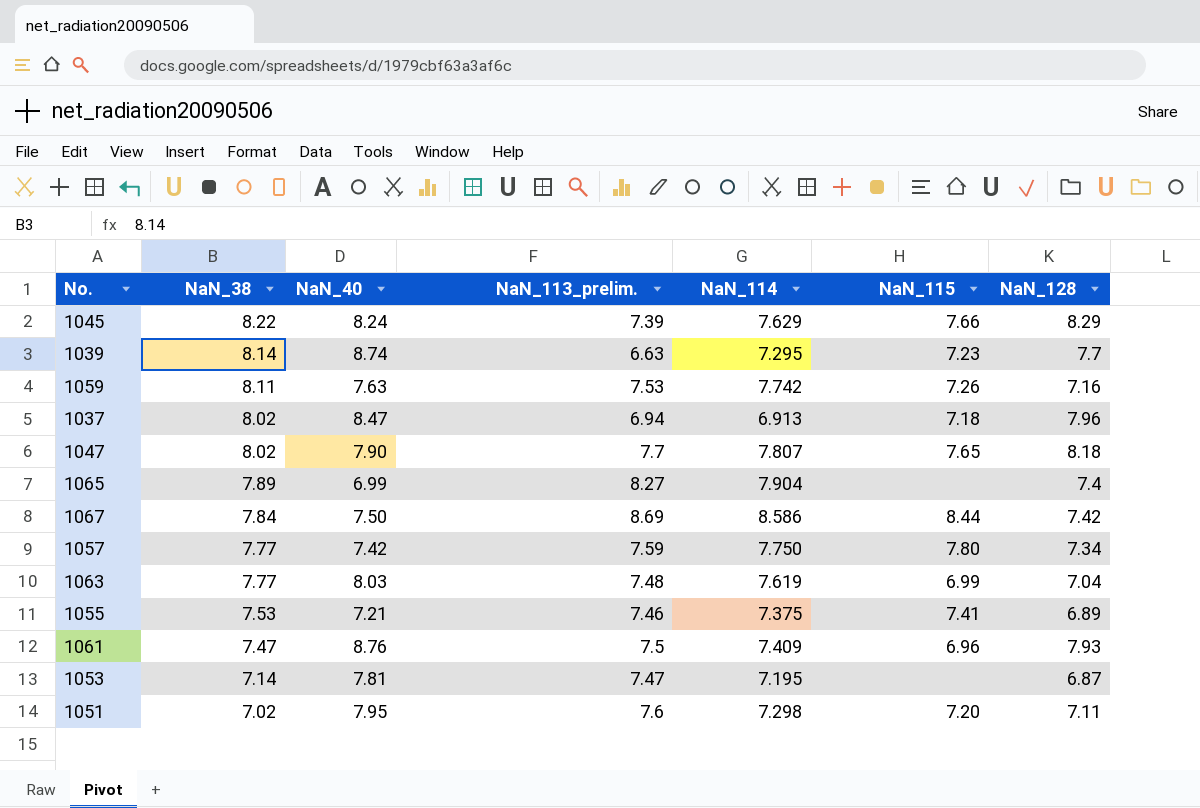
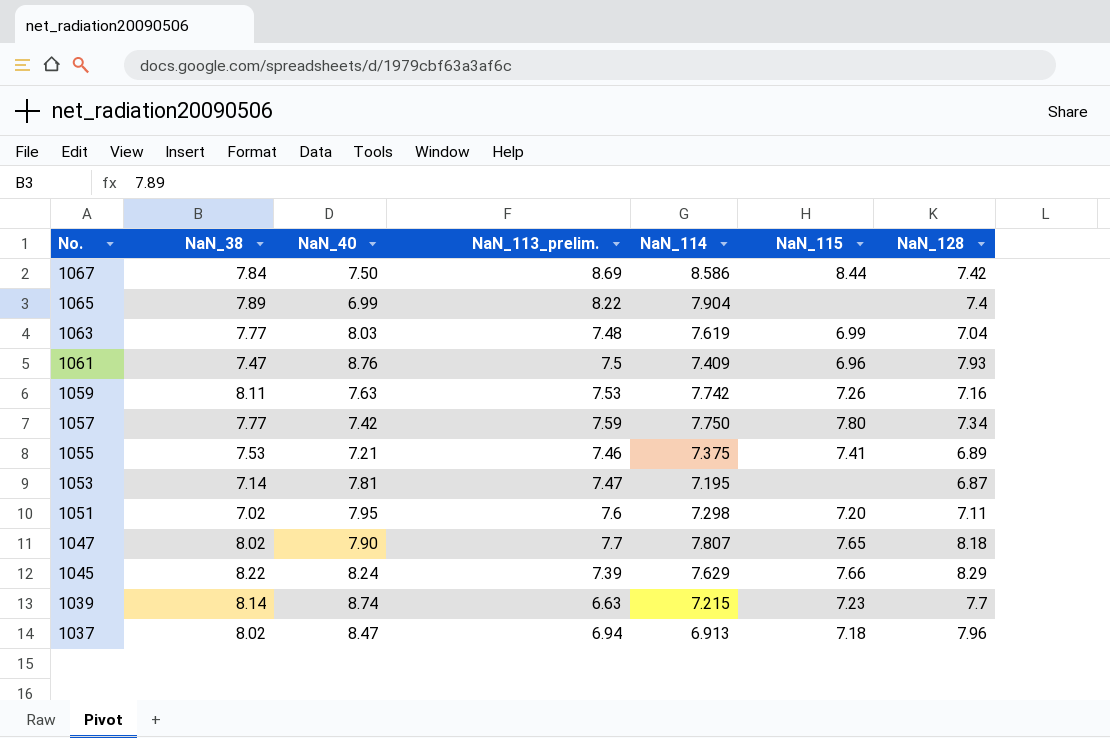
row order: NaN_38 descending -> No. descending
1065 | NaN_113_prelim.: 8.27 -> 8.22
1039 | NaN_114: 7.295 -> 7.215

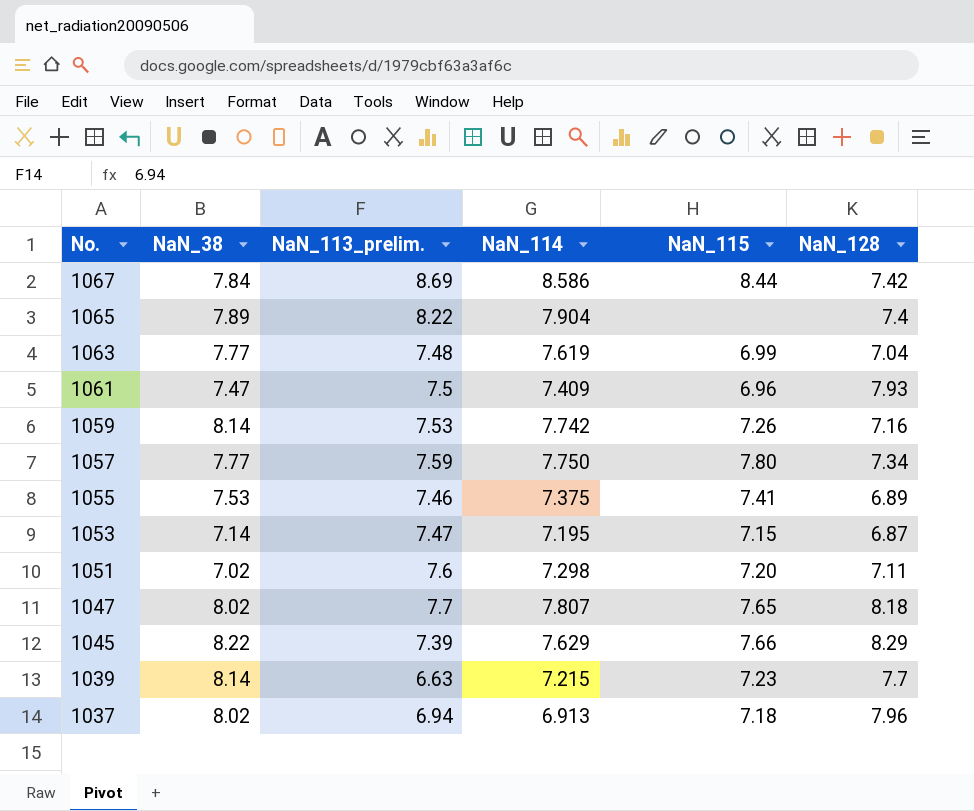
column NaN_40 | position: 3 -> none
1059 | NaN_38: 8.11 -> 8.14
1053 | NaN_115: none -> 7.15

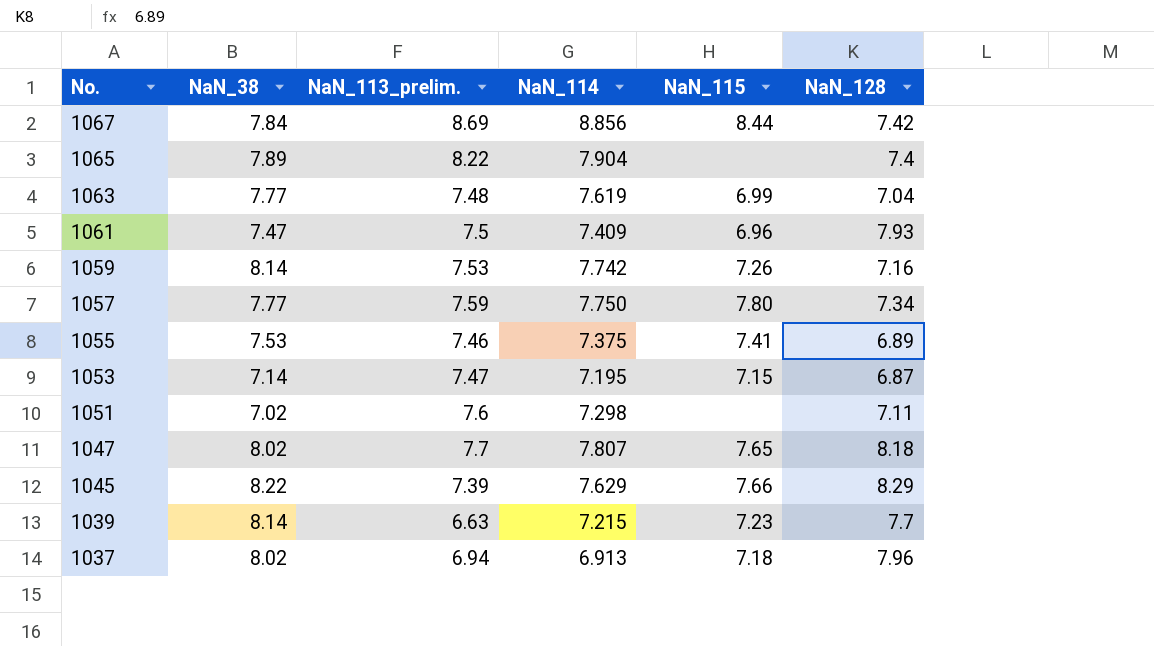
1067 | NaN_114: 8.586 -> 8.856
1051 | NaN_115: 7.20 -> none

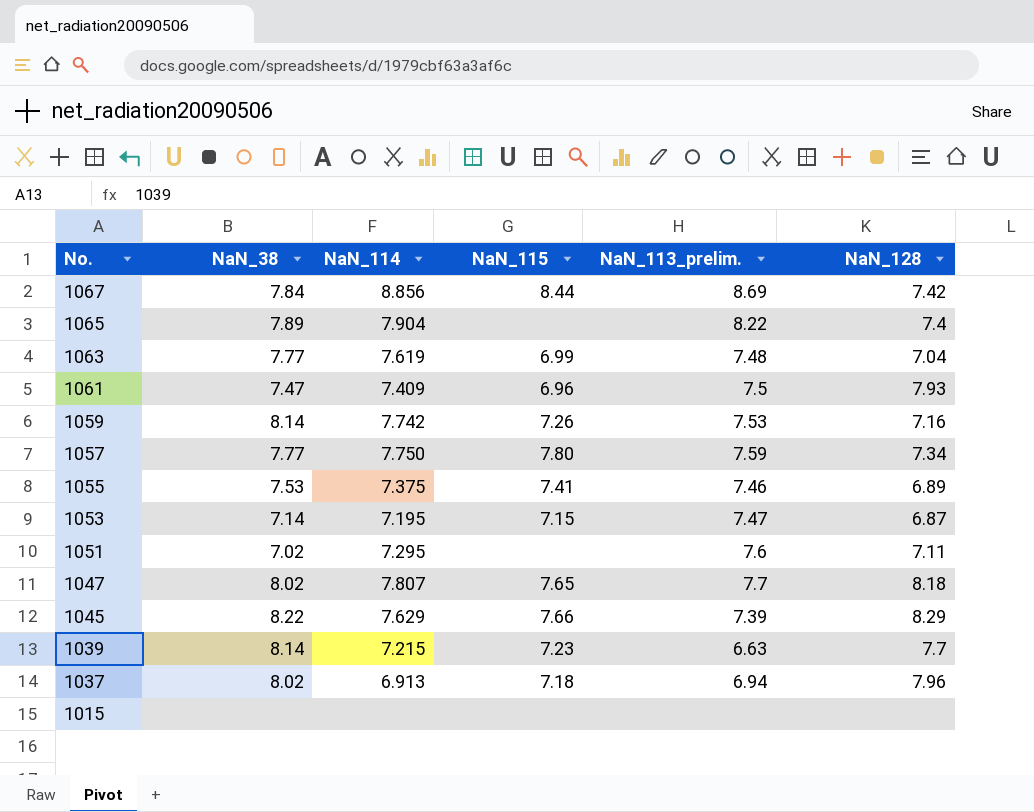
column NaN_113_prelim. | position: 3 -> 5
1051 | NaN_114: 7.298 -> 7.295
row 1015: none -> none | none | none | none | none

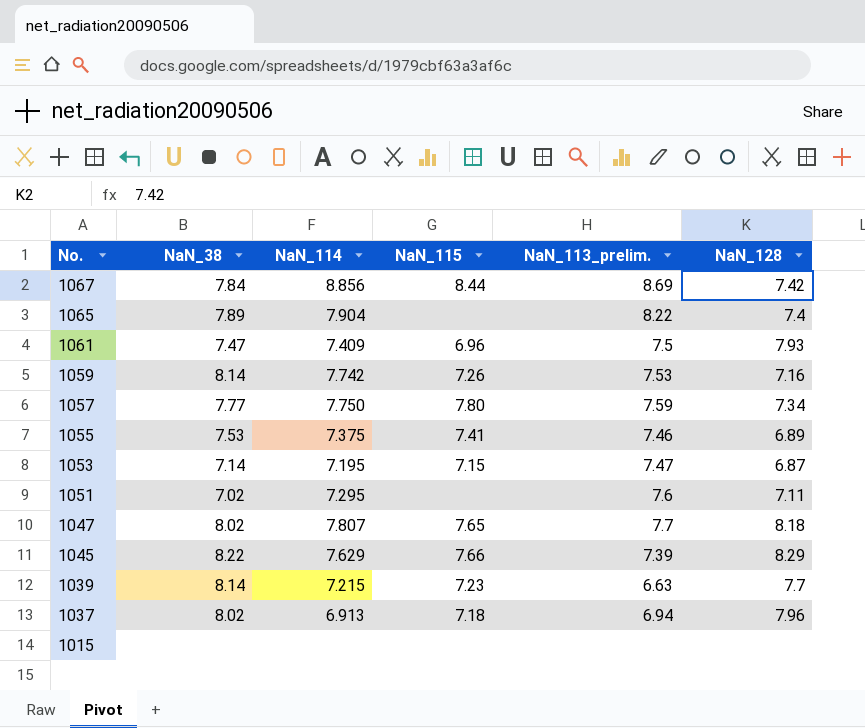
row 1063: 7.77 | 7.619 | 6.99 | 7.48 | 7.04 -> none

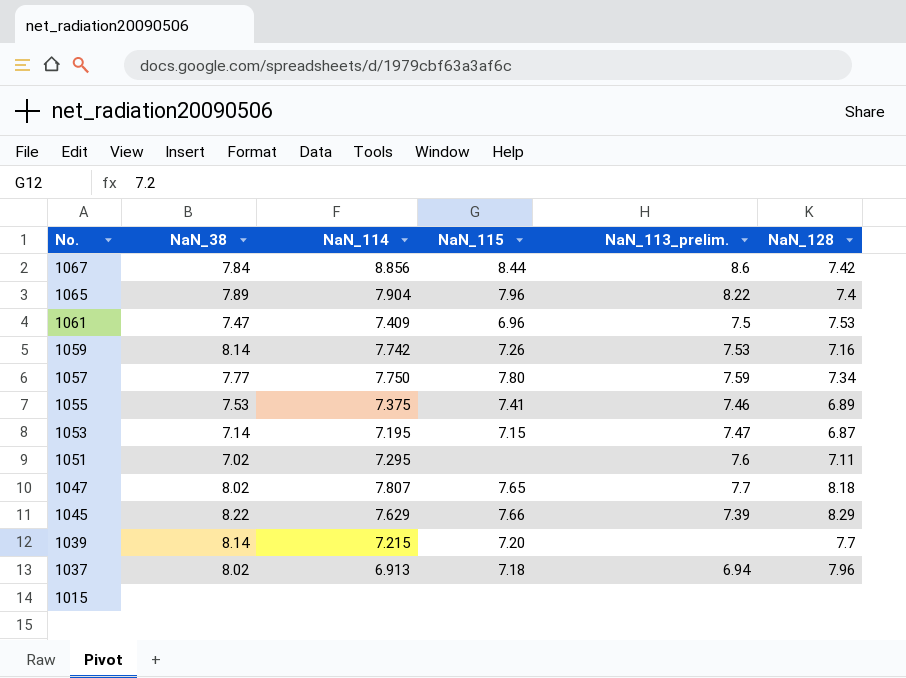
1067 | NaN_113_prelim.: 8.69 -> 8.6
1065 | NaN_115: none -> 7.96
1061 | NaN_128: 7.93 -> 7.53
1039 | NaN_115: 7.23 -> 7.20
1039 | NaN_113_prelim.: 6.63 -> none

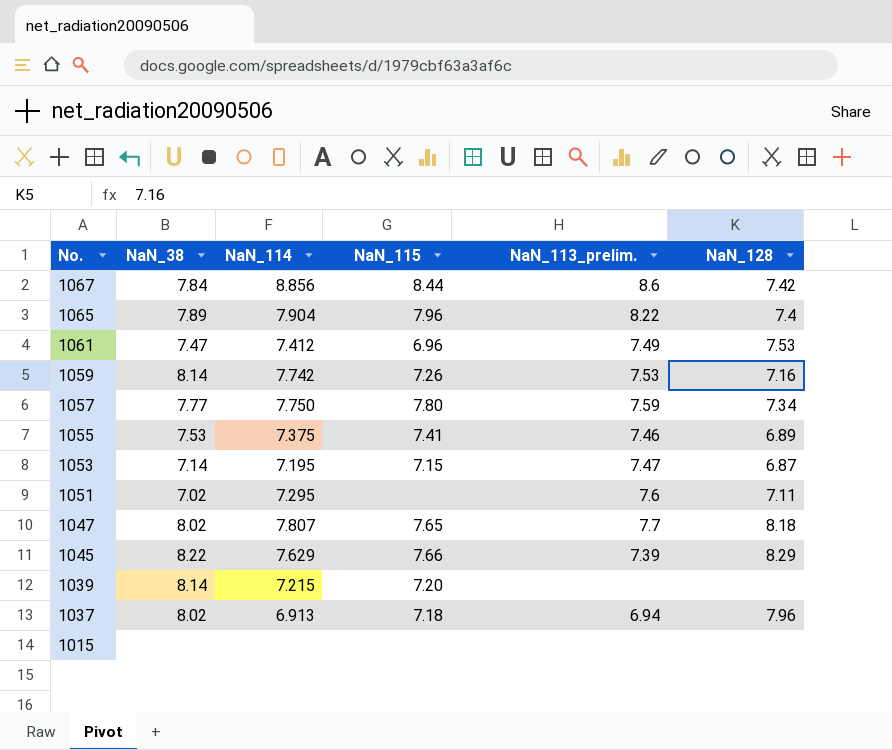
1061 | NaN_114: 7.409 -> 7.412
1061 | NaN_113_prelim.: 7.5 -> 7.49
1039 | NaN_128: 7.7 -> none

